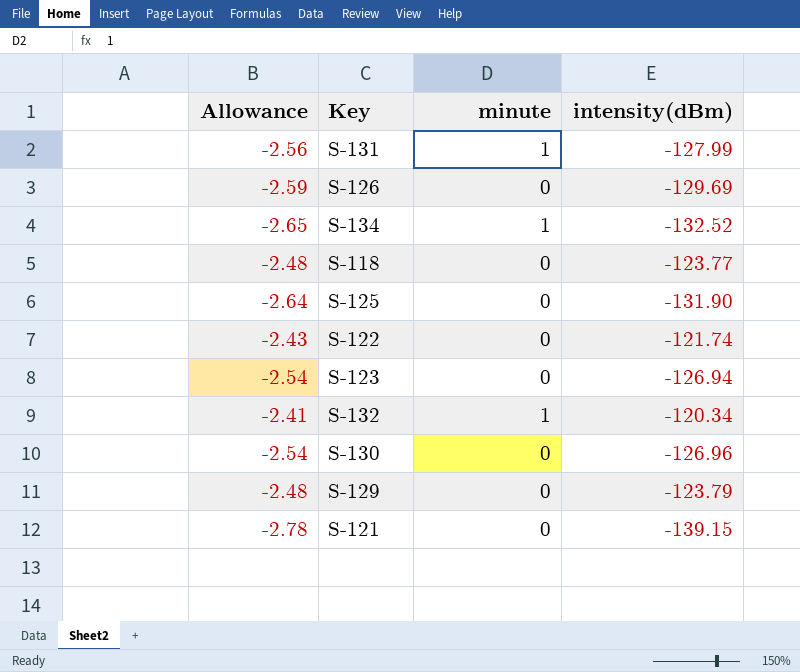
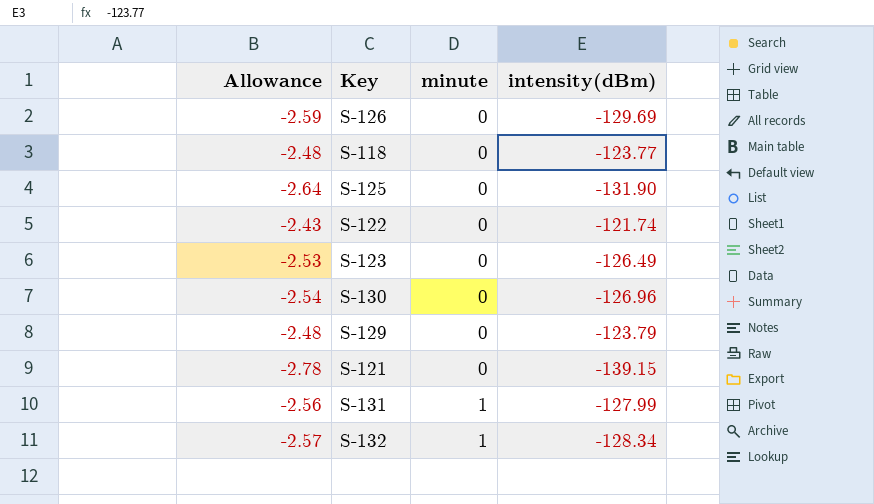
row order: none -> minute ascending
row S-134: -2.65 | 1 | -132.52 -> none
S-123 | Allowance: -2.54 -> -2.53
S-123 | intensity(dBm): -126.94 -> -126.49
S-132 | Allowance: -2.41 -> -2.57
S-132 | intensity(dBm): -120.34 -> -128.34

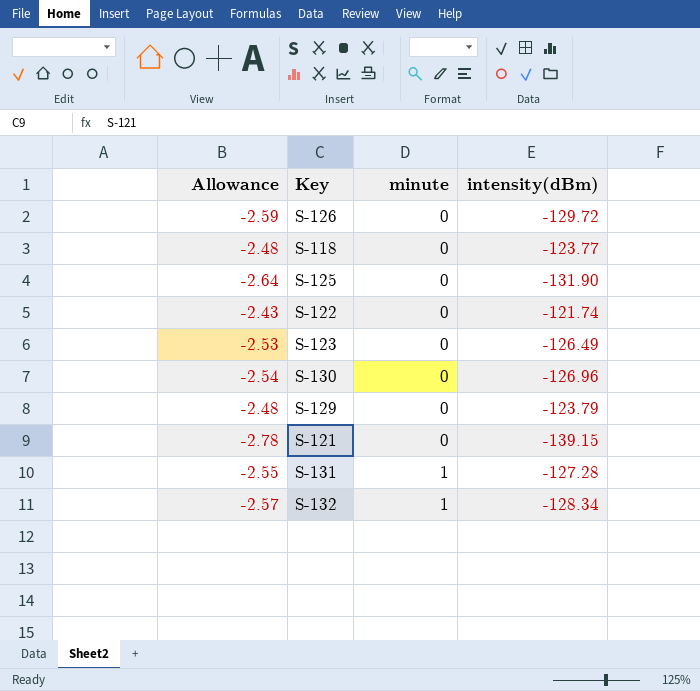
S-126 | intensity(dBm): -129.69 -> -129.72
S-131 | Allowance: -2.56 -> -2.55
S-131 | intensity(dBm): -127.99 -> -127.28

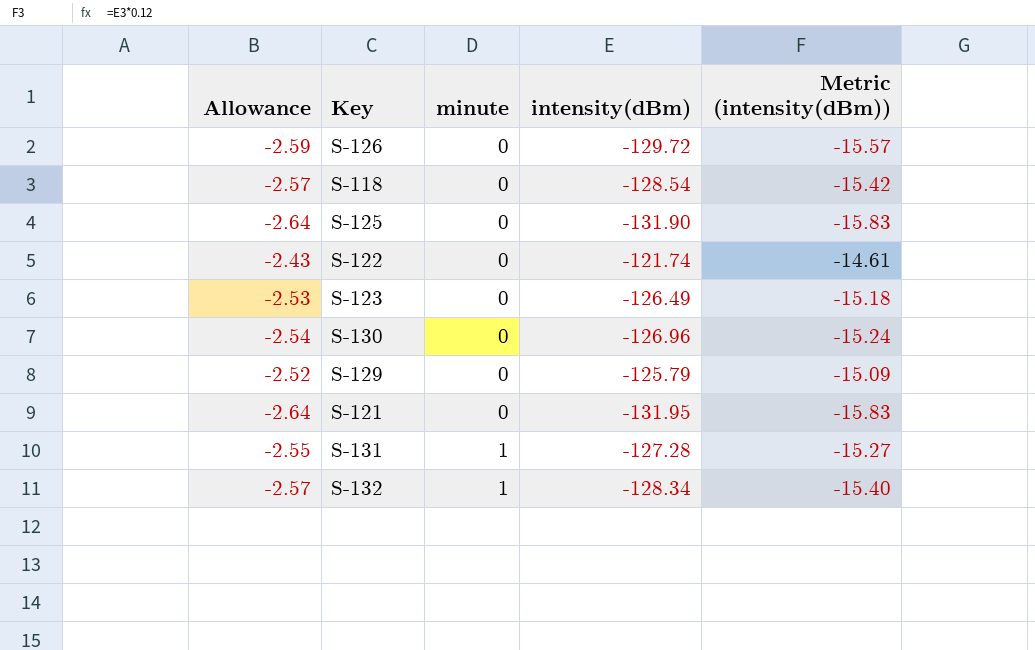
column Metric (intensity(dBm)) | formula: none -> [intensity(dBm)] * 0.12
S-118 | Allowance: -2.48 -> -2.57
S-118 | intensity(dBm): -123.77 -> -128.54
S-129 | Allowance: -2.48 -> -2.52
S-129 | intensity(dBm): -123.79 -> -125.79
S-121 | Allowance: -2.78 -> -2.64
S-121 | intensity(dBm): -139.15 -> -131.95

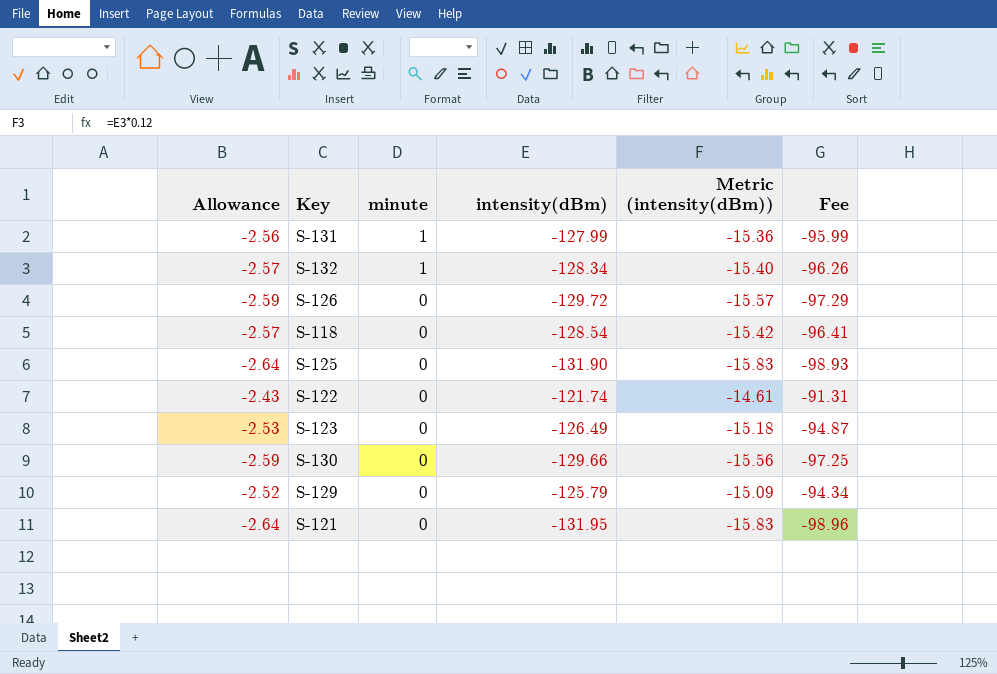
row order: minute ascending -> minute descending
column Fee | formula: none -> [intensity(dBm)] * 0.75
S-131 | Allowance: -2.55 -> -2.56
S-131 | intensity(dBm): -127.28 -> -127.99
S-131 | Metric (intensity(dBm)): -15.27 -> -15.36
S-130 | Allowance: -2.54 -> -2.59
S-130 | intensity(dBm): -126.96 -> -129.66
S-130 | Metric (intensity(dBm)): -15.24 -> -15.56

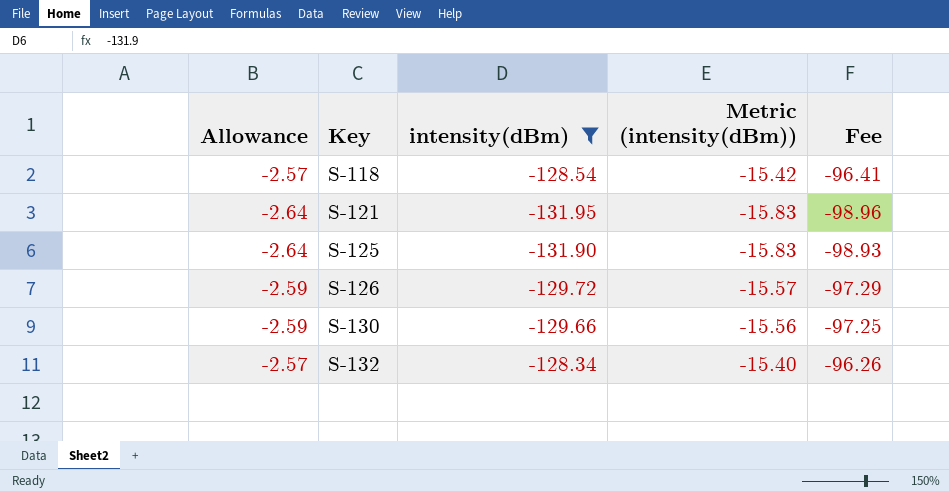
filter: none -> intensity(dBm) <= -128.34
row order: minute descending -> Key ascending
column minute | position: 3 -> none

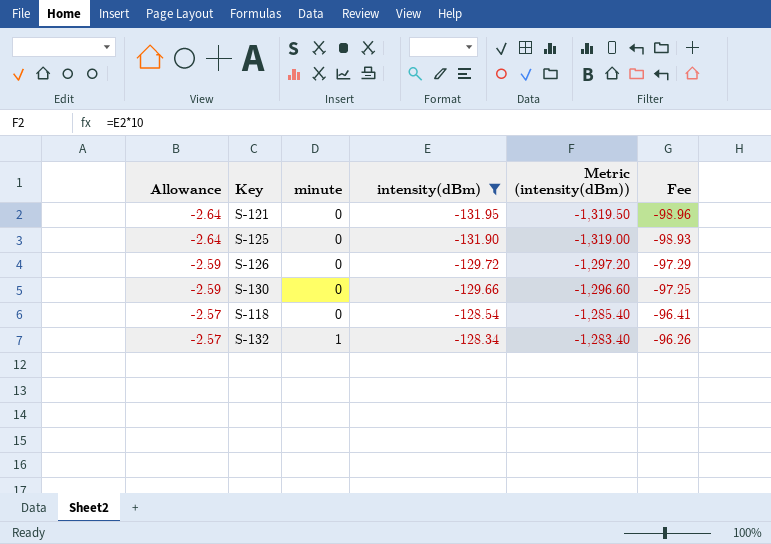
row order: Key ascending -> Allowance ascending
column minute | position: none -> 3
column Metric (intensity(dBm)) | formula: [intensity(dBm)] * 0.12 -> [intensity(dBm)] * 10

